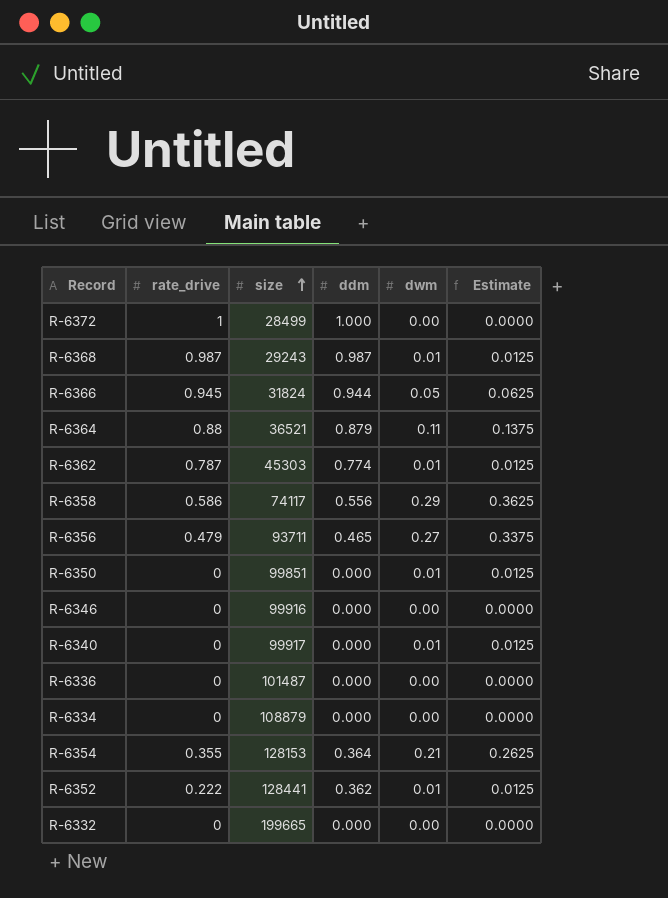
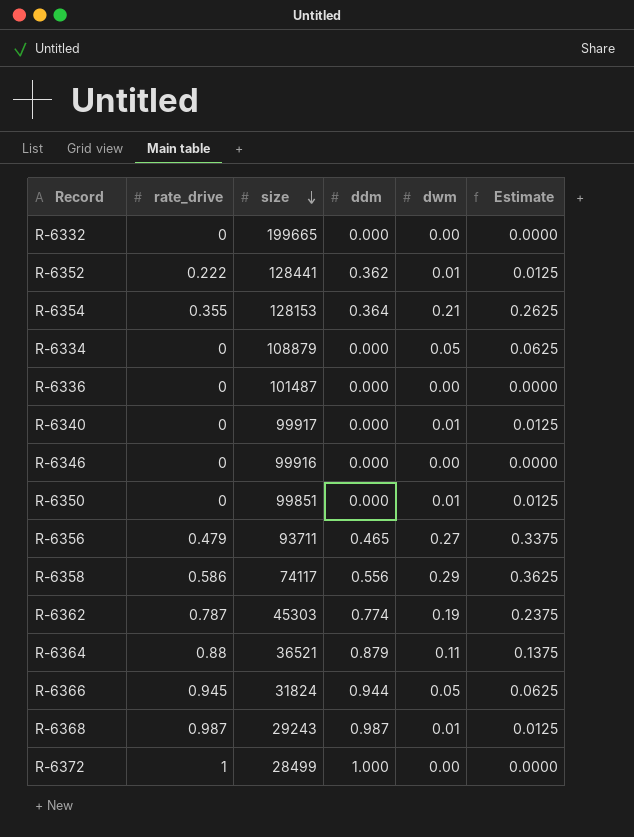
row order: size ascending -> size descending
R-6334 | dwm: 0.00 -> 0.05
R-6334 | Estimate: 0.0000 -> 0.0625
R-6362 | dwm: 0.01 -> 0.19
R-6362 | Estimate: 0.0125 -> 0.2375

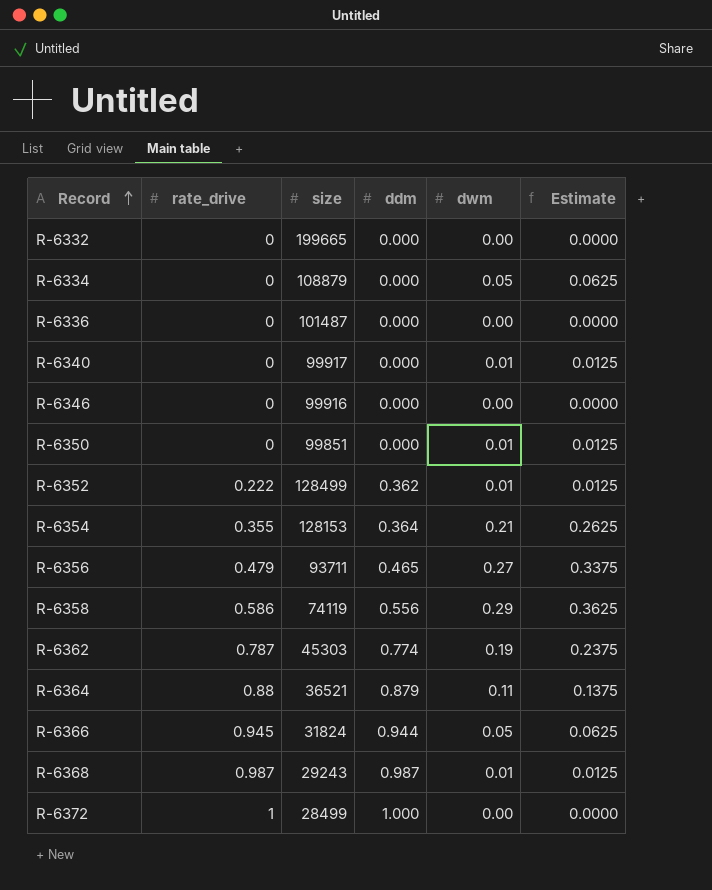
row order: size descending -> Record ascending
R-6352 | size: 128441 -> 128499
R-6358 | size: 74117 -> 74119

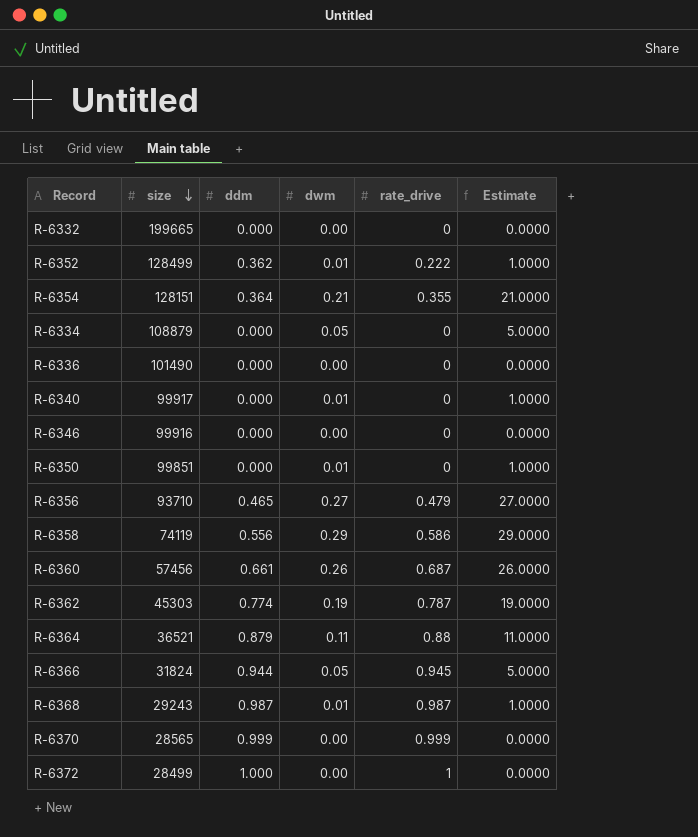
row order: Record ascending -> size descending
column rate_drive | position: 2 -> 5
column Estimate | formula: [dwm] * 1.25 -> [dwm] * 100
R-6354 | size: 128153 -> 128151
R-6336 | size: 101487 -> 101490
R-6356 | size: 93711 -> 93710
row R-6360: none -> 57456 | 0.661 | 0.26 | 0.687 | 26.0000
row R-6370: none -> 28565 | 0.999 | 0.00 | 0.999 | 0.0000

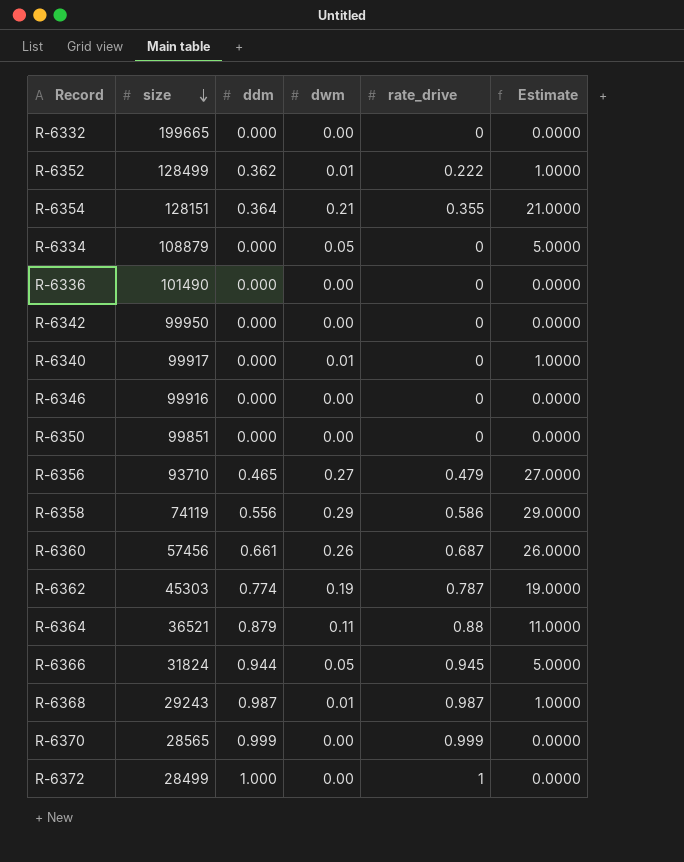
row R-6342: none -> 99950 | 0.000 | 0.00 | 0 | 0.0000
R-6350 | dwm: 0.01 -> 0.00
R-6350 | Estimate: 1.0000 -> 0.0000

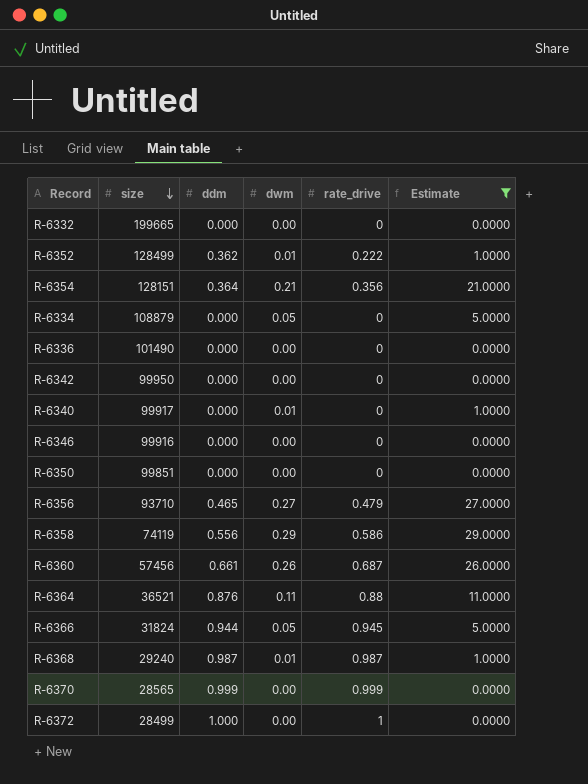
filter: none -> Estimate != 19.0000
R-6354 | rate_drive: 0.355 -> 0.356
R-6364 | ddm: 0.879 -> 0.876
R-6368 | size: 29243 -> 29240

